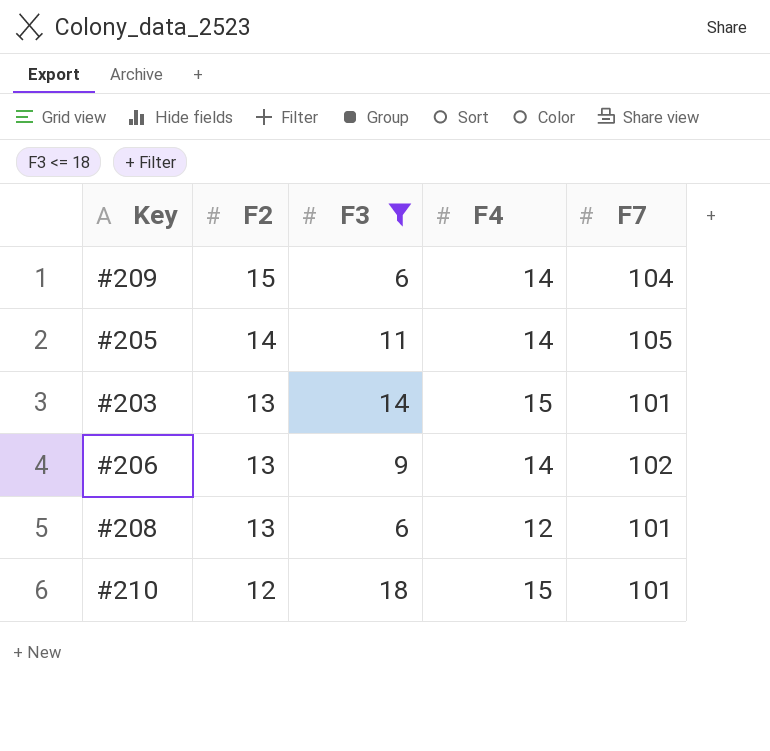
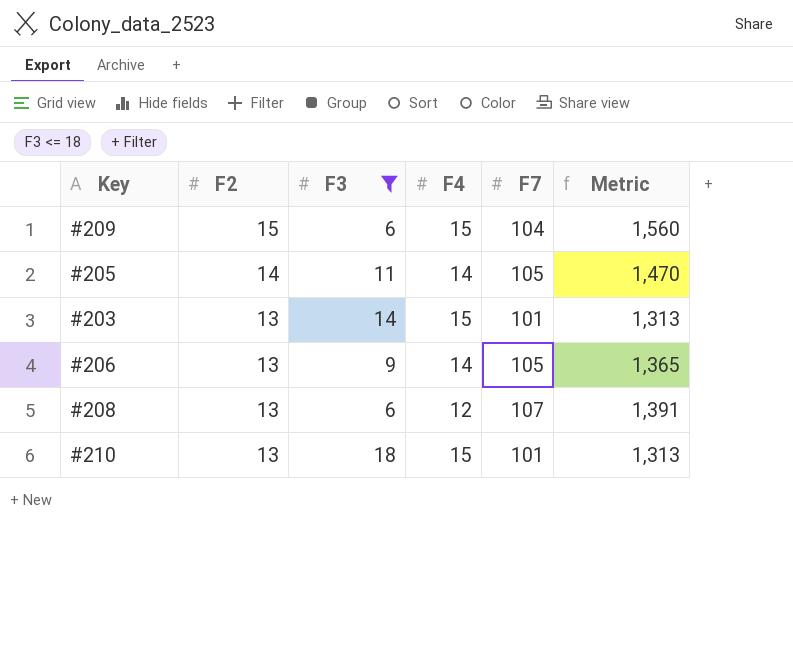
column Metric | formula: none -> [F2] * [F7]
#209 | F4: 14 -> 15
#206 | F7: 102 -> 105
#208 | F7: 101 -> 107
#210 | F2: 12 -> 13

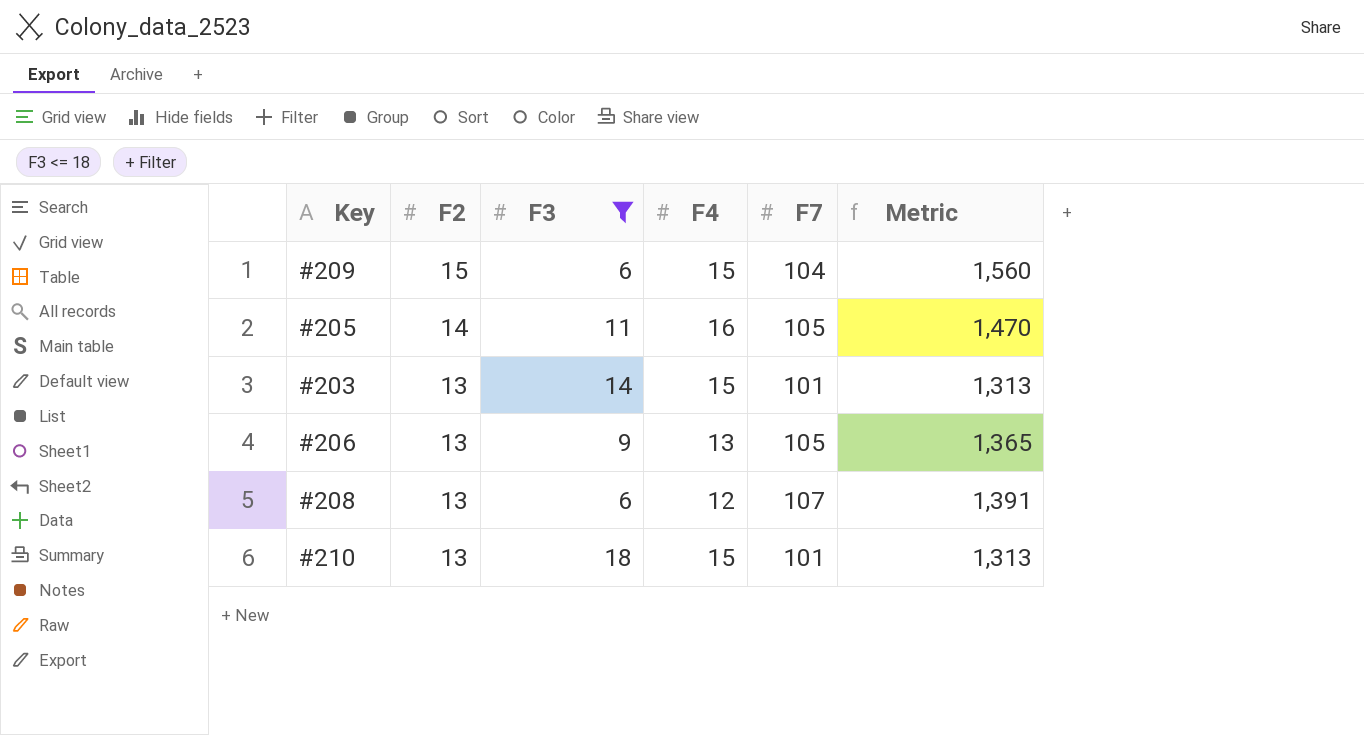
#205 | F4: 14 -> 16
#206 | F4: 14 -> 13

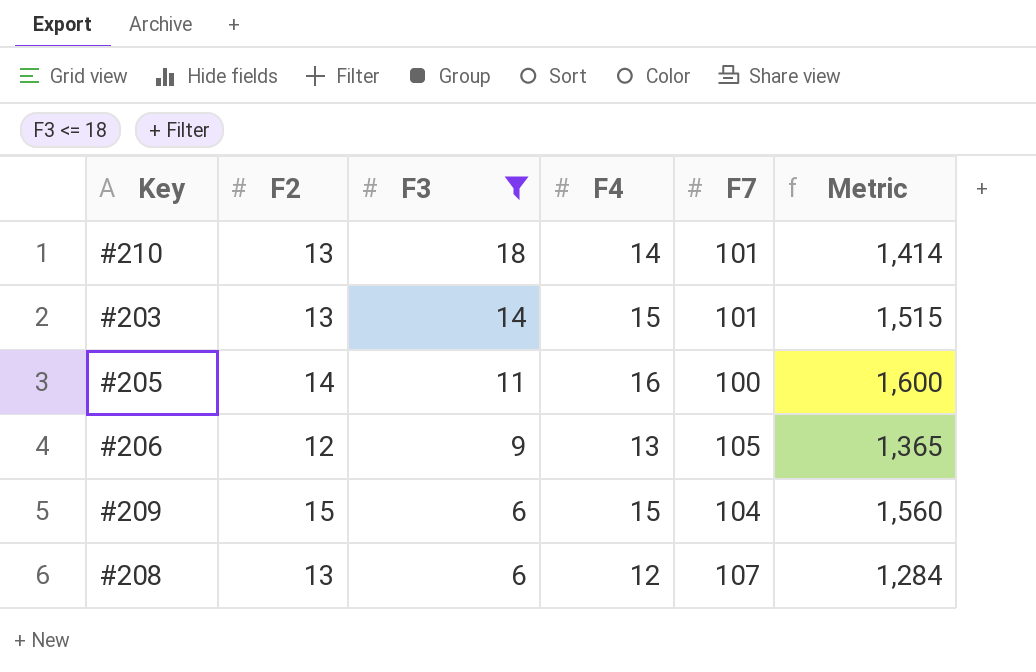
row order: F2 descending -> F3 descending
column Metric | formula: [F2] * [F7] -> [F4] * [F7]
#210 | F4: 15 -> 14
#205 | F7: 105 -> 100
#206 | F2: 13 -> 12

